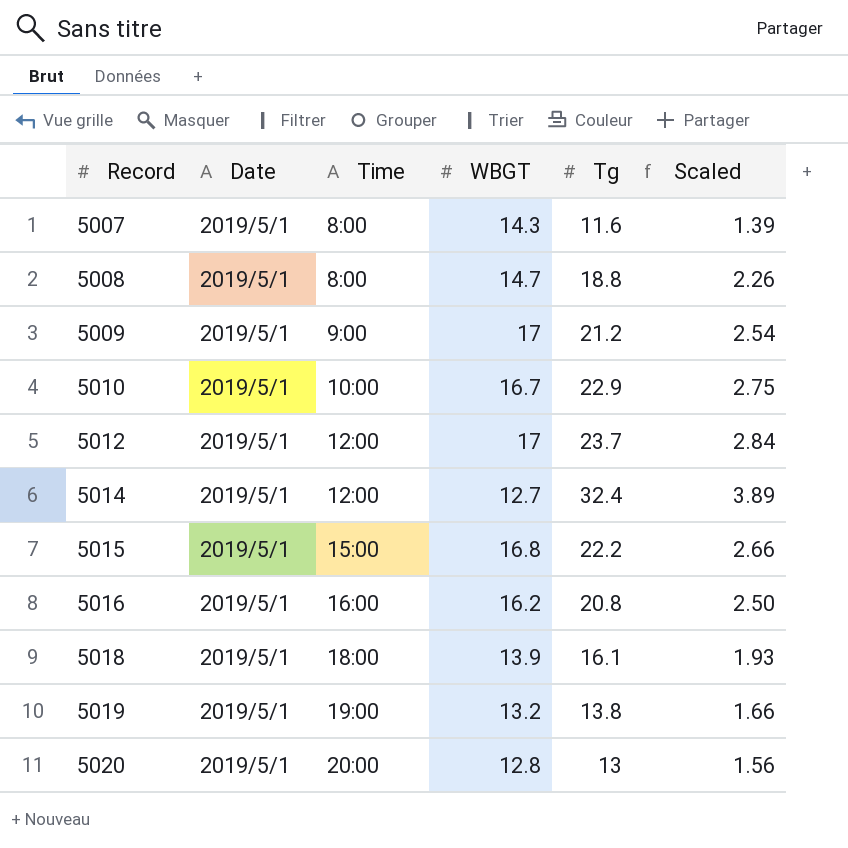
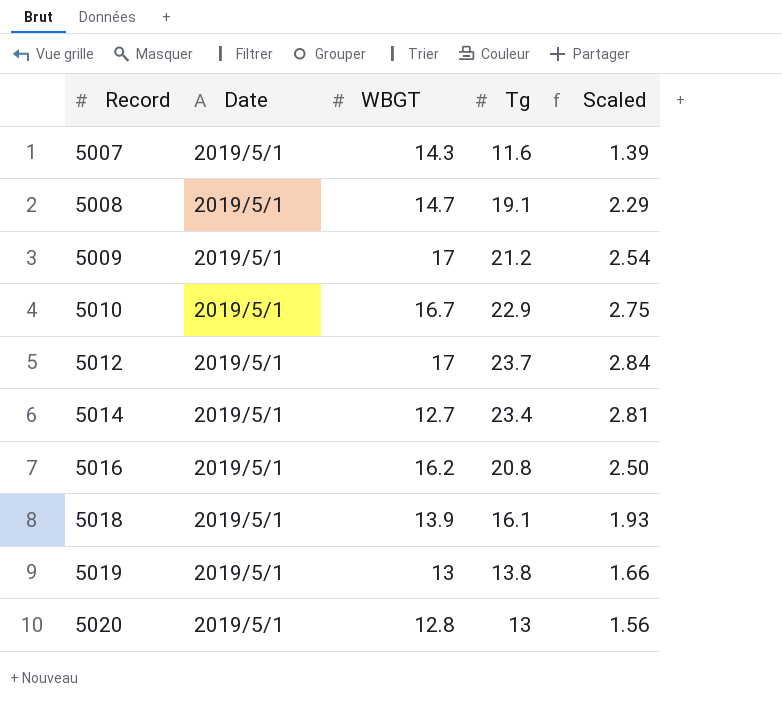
column Time | position: 3 -> none
row 5015: 2019/5/1 | 15:00 | 16.8 | 22.2 | 2.66 -> none
5008 | Tg: 18.8 -> 19.1
5008 | Scaled: 2.26 -> 2.29
5014 | Tg: 32.4 -> 23.4
5014 | Scaled: 3.89 -> 2.81
5019 | WBGT: 13.2 -> 13

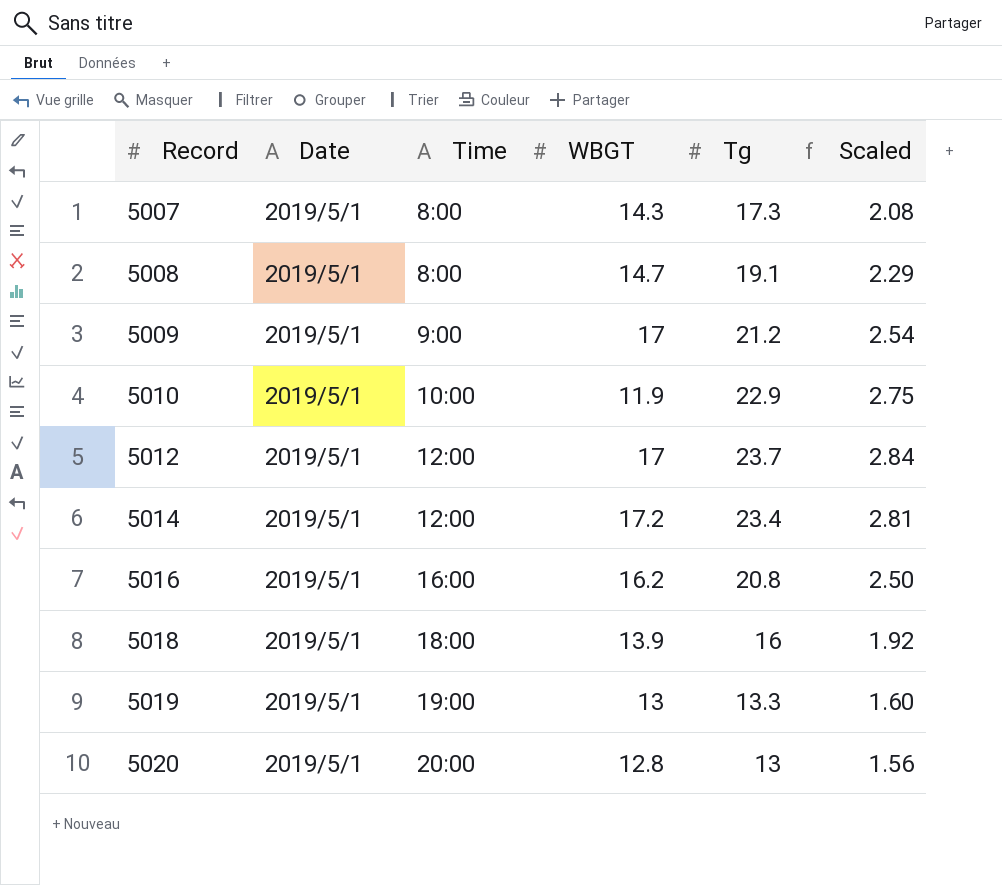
column Time | position: none -> 3
5007 | Tg: 11.6 -> 17.3
5007 | Scaled: 1.39 -> 2.08
5010 | WBGT: 16.7 -> 11.9
5014 | WBGT: 12.7 -> 17.2
5018 | Tg: 16.1 -> 16
5018 | Scaled: 1.93 -> 1.92
5019 | Tg: 13.8 -> 13.3
5019 | Scaled: 1.66 -> 1.60

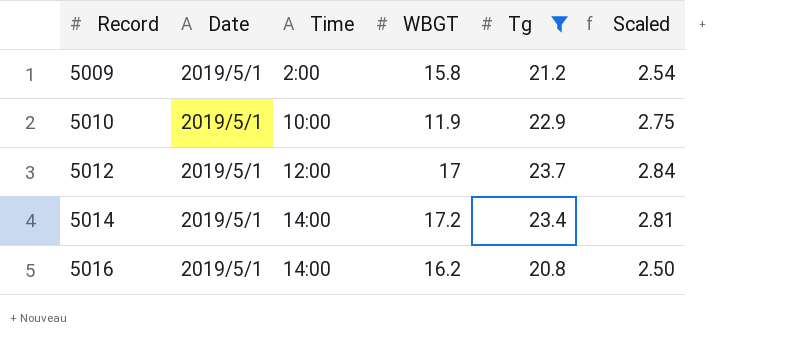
filter: none -> Tg >= 20.8
5009 | Time: 9:00 -> 2:00
5009 | WBGT: 17 -> 15.8
5014 | Time: 12:00 -> 14:00
5016 | Time: 16:00 -> 14:00

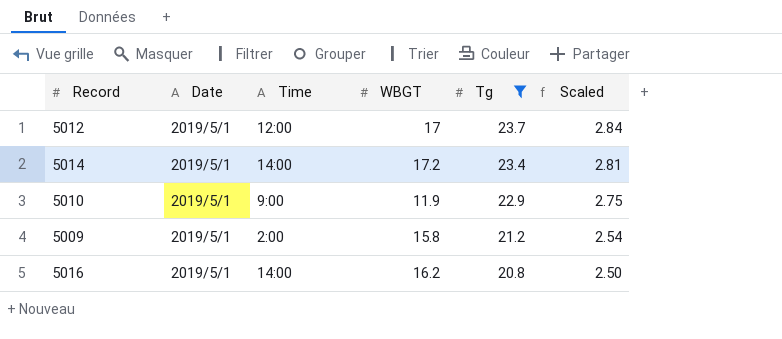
row order: Record ascending -> Tg descending
5010 | Time: 10:00 -> 9:00

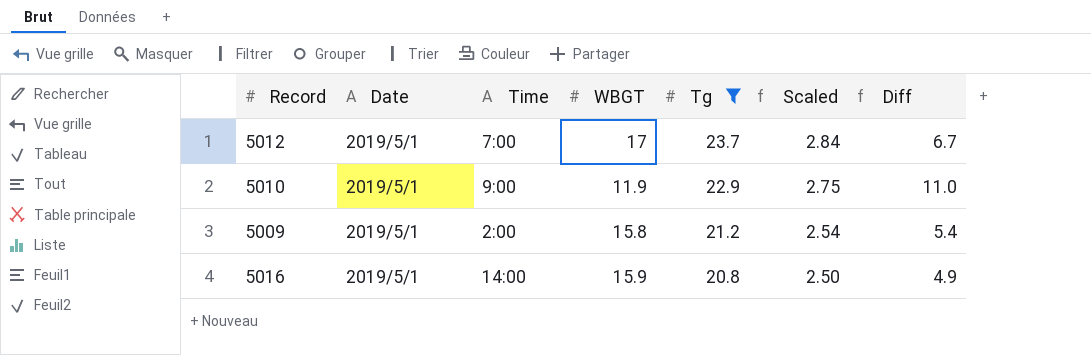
column Diff | formula: none -> [Tg] - [WBGT]
row 5014: 2019/5/1 | 14:00 | 17.2 | 23.4 | 2.81 -> none
5012 | Time: 12:00 -> 7:00
5016 | WBGT: 16.2 -> 15.9

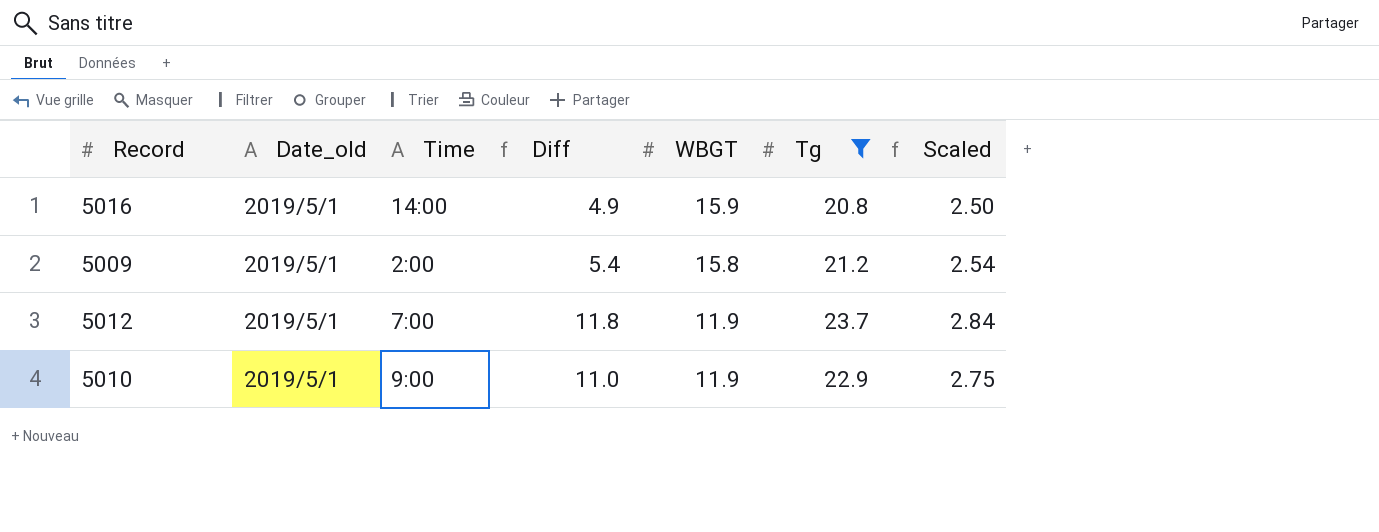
row order: Tg descending -> WBGT descending
column name: Date -> Date_old
column Diff | position: 7 -> 4
5012 | Diff: 6.7 -> 11.8
5012 | WBGT: 17 -> 11.9

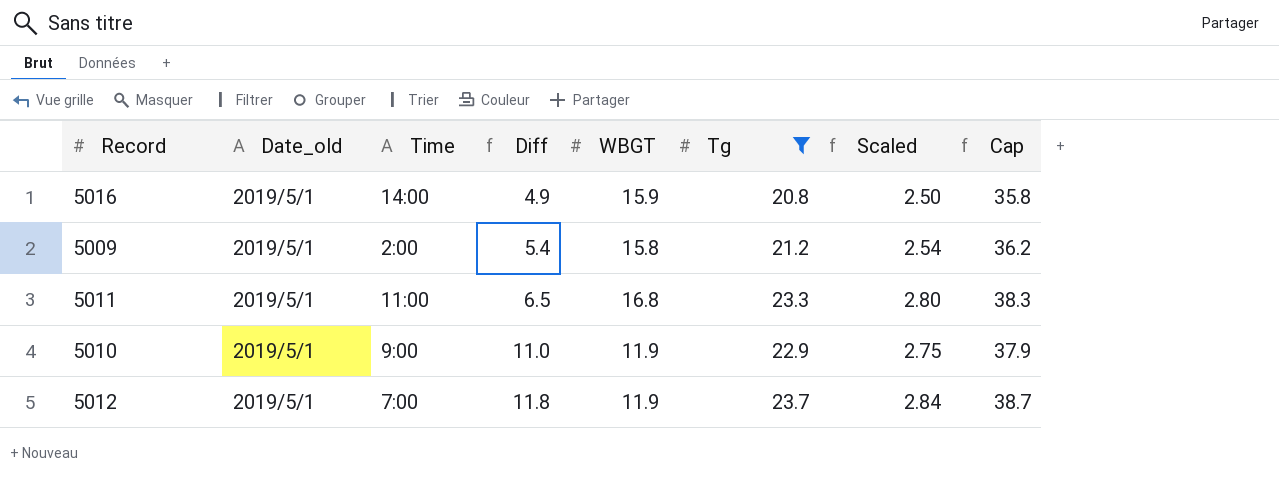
row order: WBGT descending -> Diff ascending
column Cap | formula: none -> [Tg] + 15
row 5011: none -> 2019/5/1 | 11:00 | 6.5 | 16.8 | 23.3 | 2.80 | 38.3

